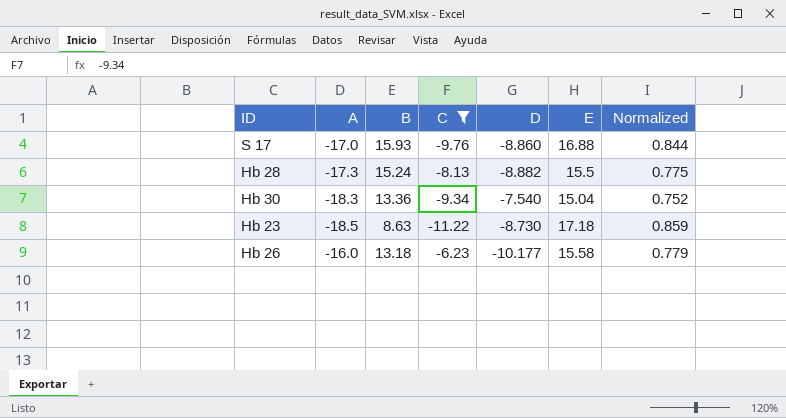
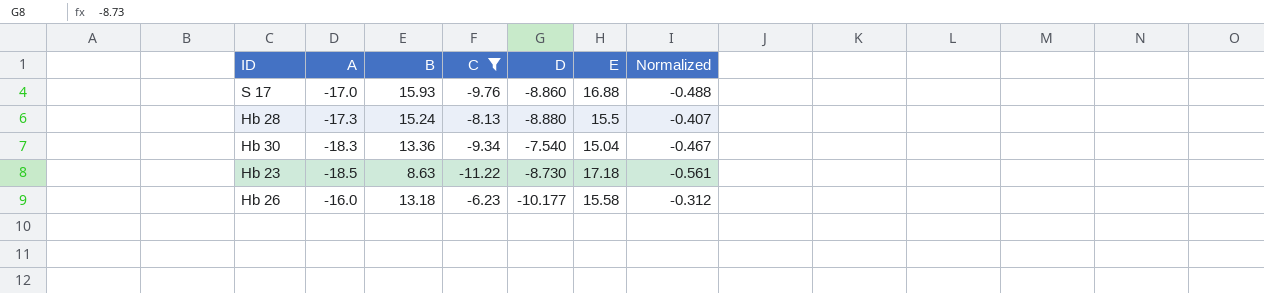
column Normalized | formula: [E] * 0.05 -> [C] * 0.05
Hb 28 | D: -8.882 -> -8.880

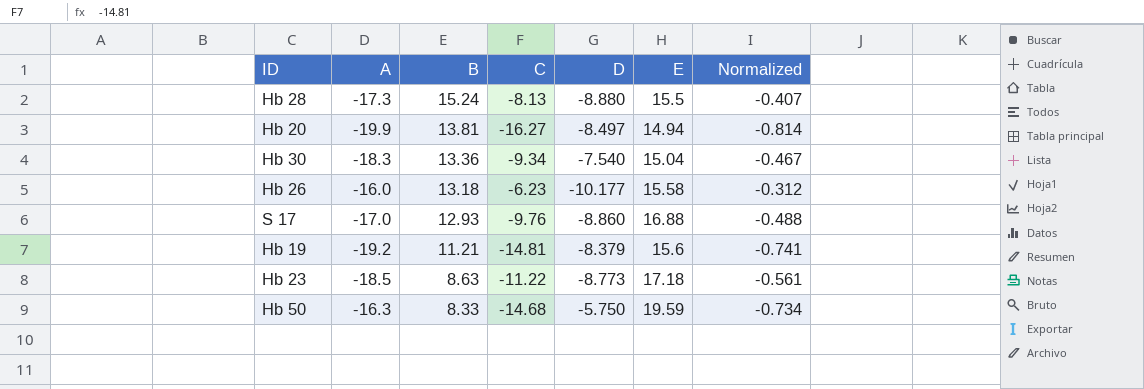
filter: C >= -11.22 -> none
row order: none -> B descending
S 17 | B: 15.93 -> 12.93
Hb 23 | D: -8.730 -> -8.773

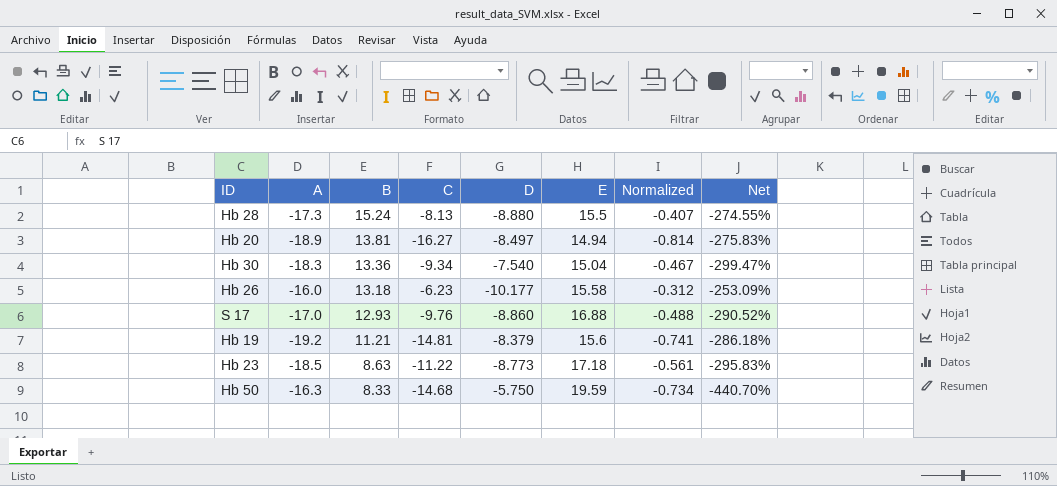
column Net | formula: none -> ([E] - [D]) / [D]
Hb 20 | A: -19.9 -> -18.9

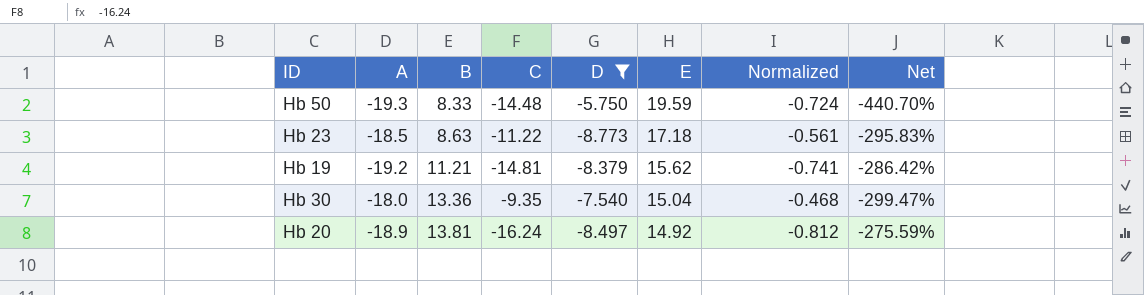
filter: none -> D >= -8.773
row order: B descending -> B ascending
Hb 50 | A: -16.3 -> -19.3
Hb 50 | C: -14.68 -> -14.48
Hb 50 | Normalized: -0.734 -> -0.724
Hb 19 | E: 15.6 -> 15.62
Hb 19 | Net: -286.18% -> -286.42%
Hb 30 | A: -18.3 -> -18.0
Hb 30 | C: -9.34 -> -9.35
Hb 30 | Normalized: -0.467 -> -0.468
Hb 20 | C: -16.27 -> -16.24
Hb 20 | E: 14.94 -> 14.92
Hb 20 | Normalized: -0.814 -> -0.812
Hb 20 | Net: -275.83% -> -275.59%

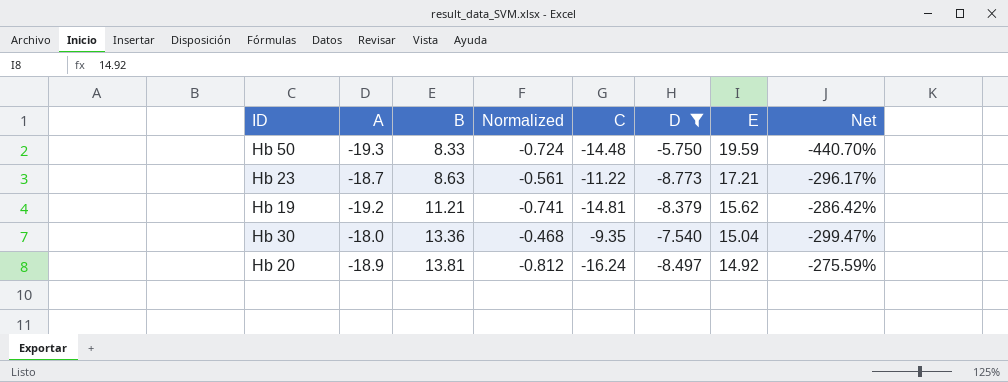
column Normalized | position: 7 -> 4
Hb 23 | A: -18.5 -> -18.7
Hb 23 | E: 17.18 -> 17.21
Hb 23 | Net: -295.83% -> -296.17%

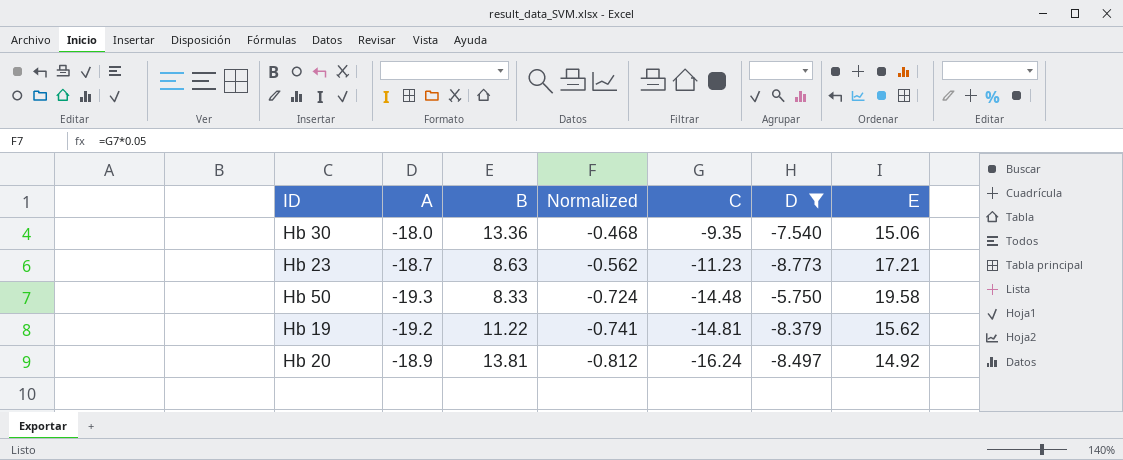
row order: B ascending -> Normalized descending
column Net | formula: ([E] - [D]) / [D] -> none
Hb 30 | E: 15.04 -> 15.06
Hb 23 | Normalized: -0.561 -> -0.562
Hb 23 | C: -11.22 -> -11.23
Hb 50 | E: 19.59 -> 19.58
Hb 19 | B: 11.21 -> 11.22

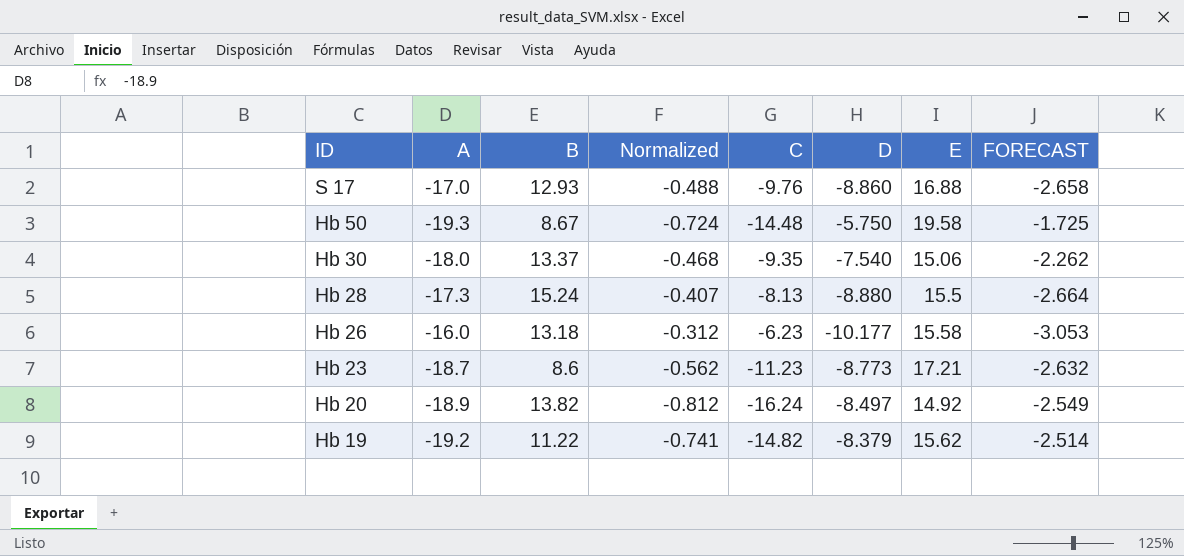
filter: D >= -8.773 -> none
row order: Normalized descending -> ID descending
column FORECAST | formula: none -> [D] * 0.3
Hb 50 | B: 8.33 -> 8.67
Hb 30 | B: 13.36 -> 13.37
Hb 23 | B: 8.63 -> 8.6
Hb 20 | B: 13.81 -> 13.82
Hb 19 | C: -14.81 -> -14.82

